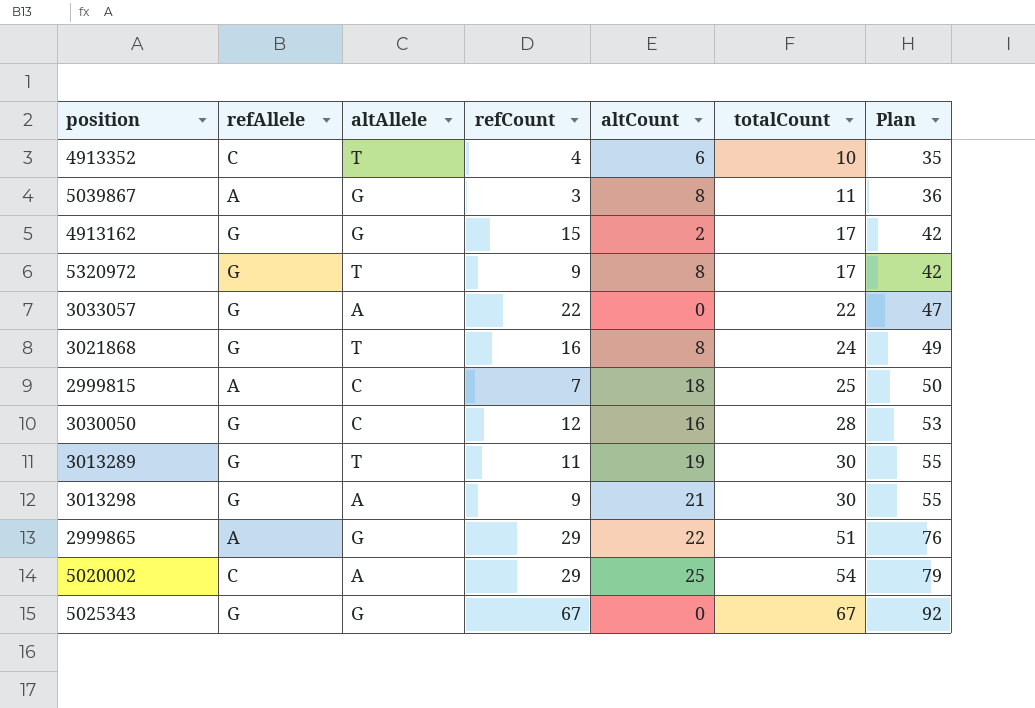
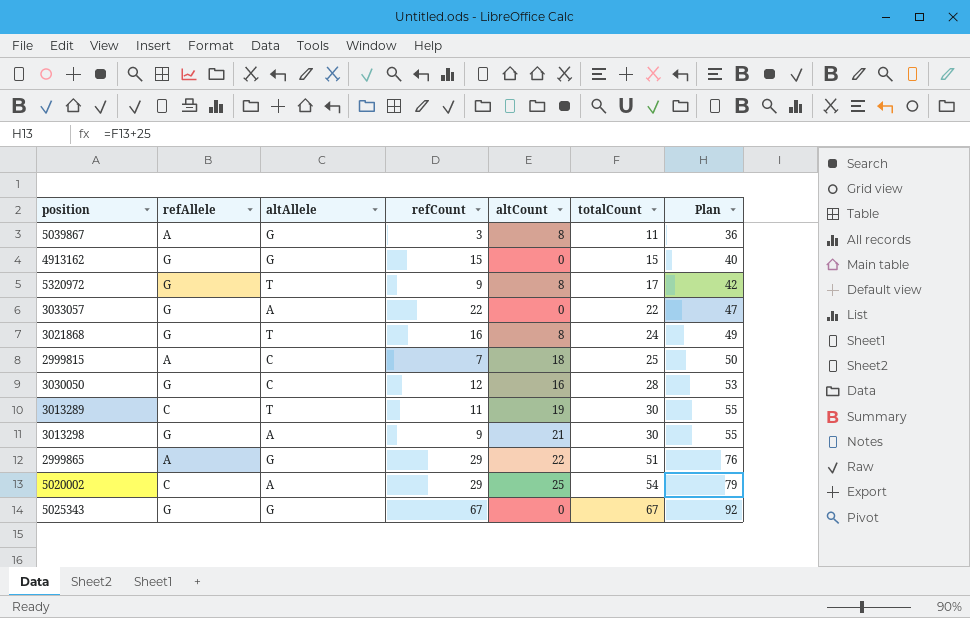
row 4913352: C | T | 4 | 6 | 10 | 35 -> none
4913162 | altCount: 2 -> 0
4913162 | totalCount: 17 -> 15
4913162 | Plan: 42 -> 40
3013289 | refAllele: G -> C

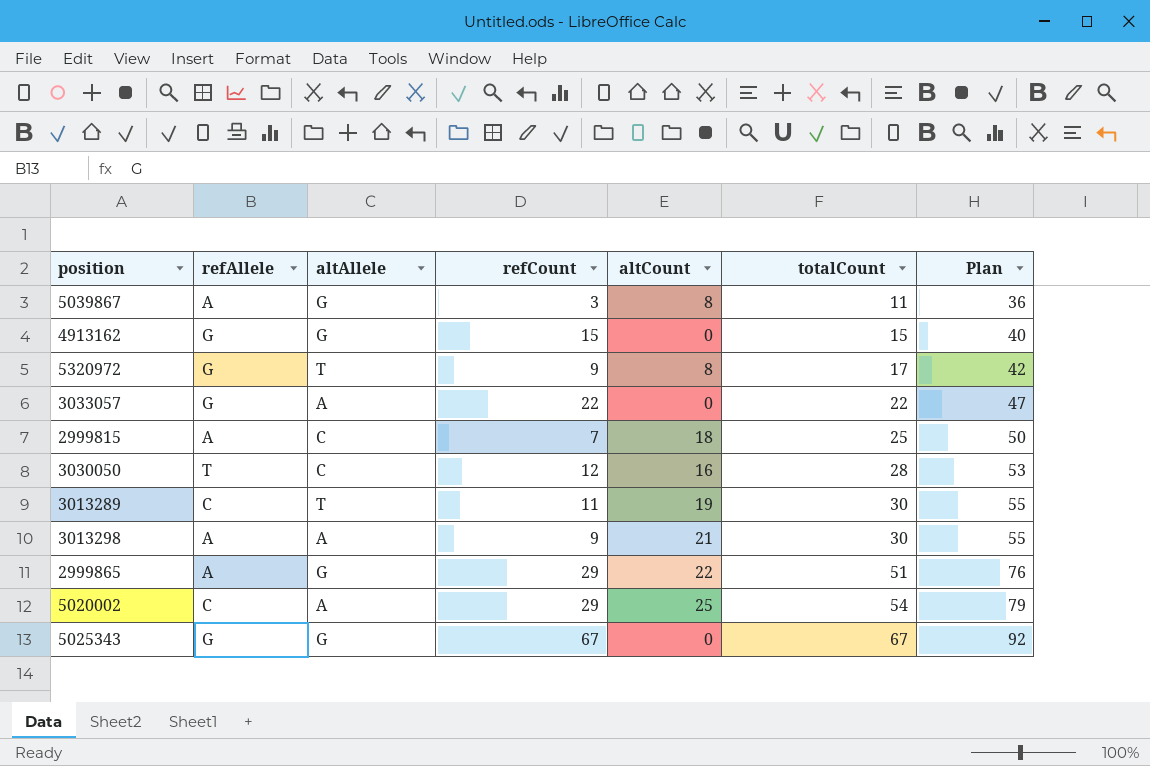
row 3021868: G | T | 16 | 8 | 24 | 49 -> none
3030050 | refAllele: G -> T
3013298 | refAllele: G -> A

